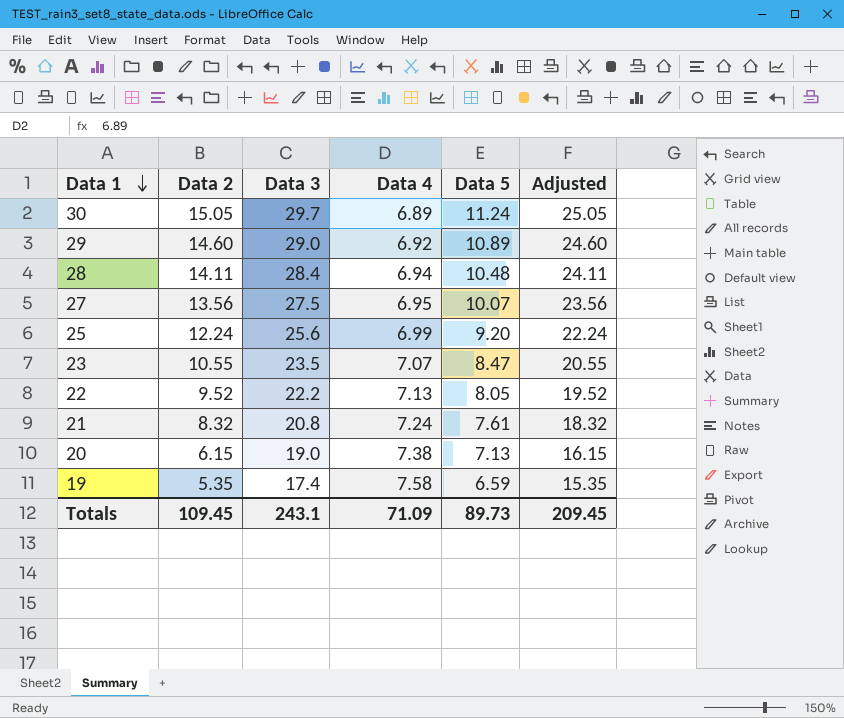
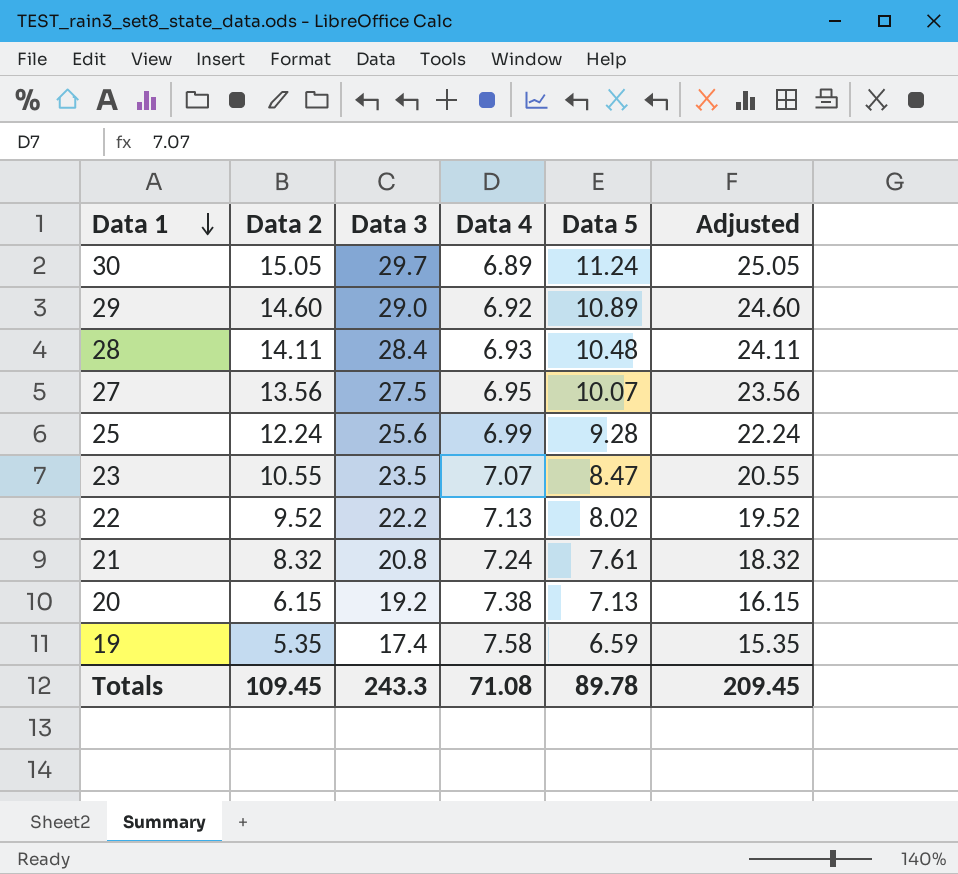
28 | Data 4: 6.94 -> 6.93
25 | Data 5: 9.20 -> 9.28
22 | Data 5: 8.05 -> 8.02
20 | Data 3: 19.0 -> 19.2
Totals | Data 3: 243.1 -> 243.3
Totals | Data 4: 71.09 -> 71.08
Totals | Data 5: 89.73 -> 89.78

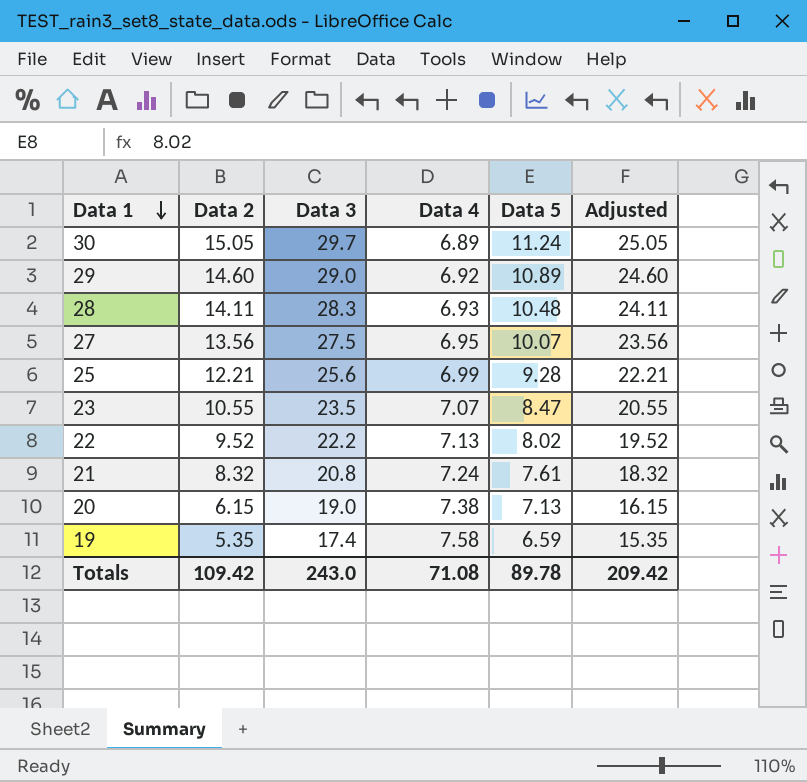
28 | Data 3: 28.4 -> 28.3
25 | Data 2: 12.24 -> 12.21
25 | Adjusted: 22.24 -> 22.21
20 | Data 3: 19.2 -> 19.0
Totals | Data 2: 109.45 -> 109.42
Totals | Data 3: 243.3 -> 243.0
Totals | Adjusted: 209.45 -> 209.42

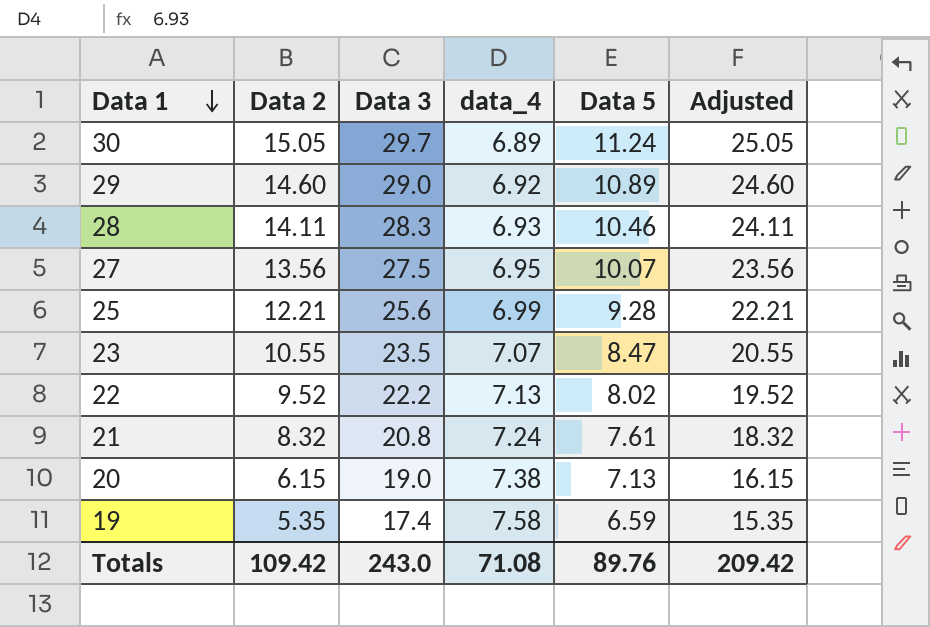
column name: Data 4 -> data_4
28 | Data 5: 10.48 -> 10.46
Totals | Data 5: 89.78 -> 89.76

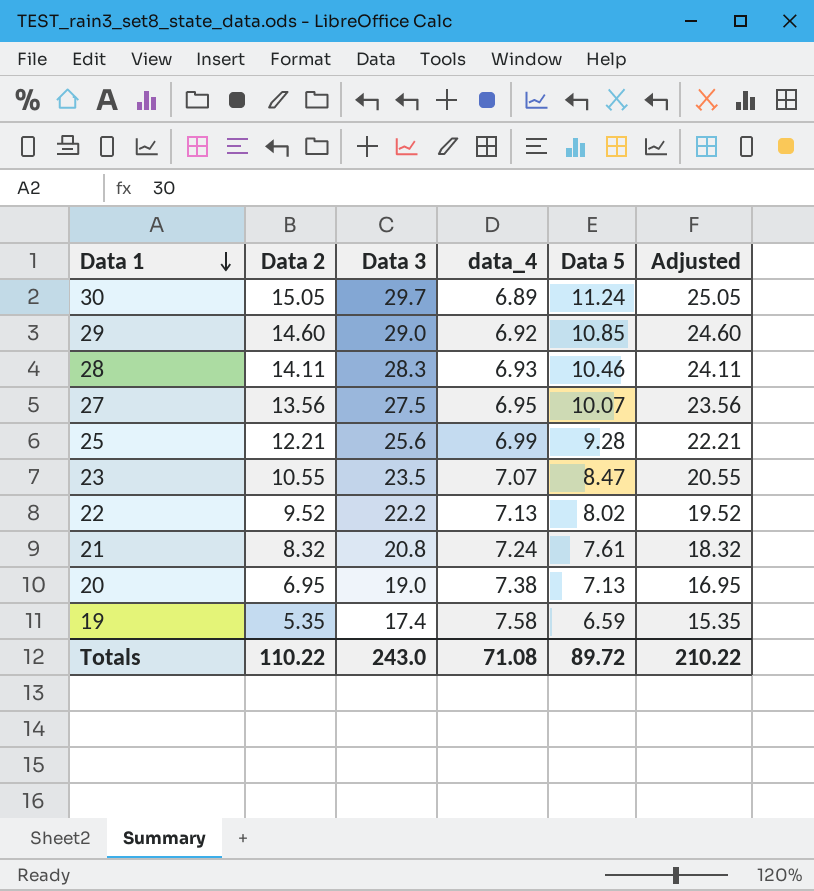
29 | Data 5: 10.89 -> 10.85
20 | Data 2: 6.15 -> 6.95
20 | Adjusted: 16.15 -> 16.95
Totals | Data 2: 109.42 -> 110.22
Totals | Data 5: 89.76 -> 89.72
Totals | Adjusted: 209.42 -> 210.22

